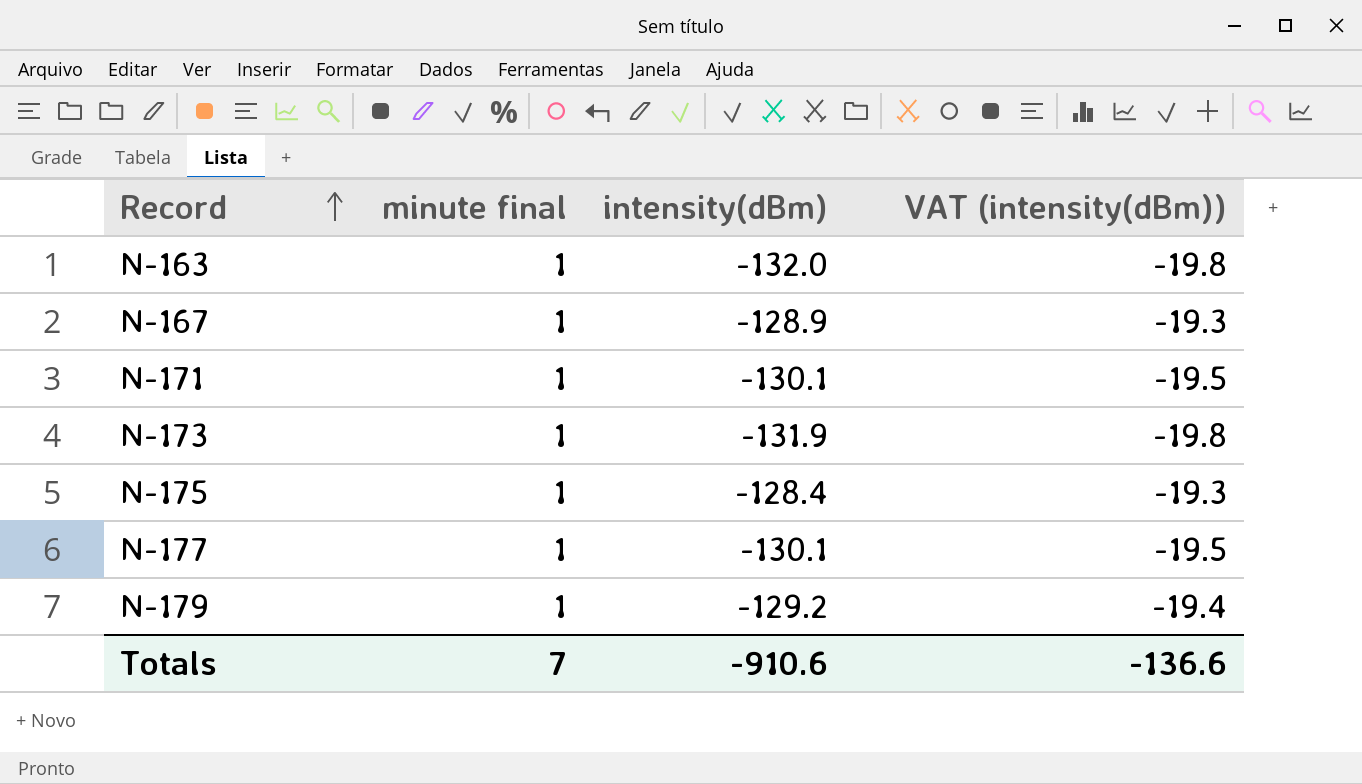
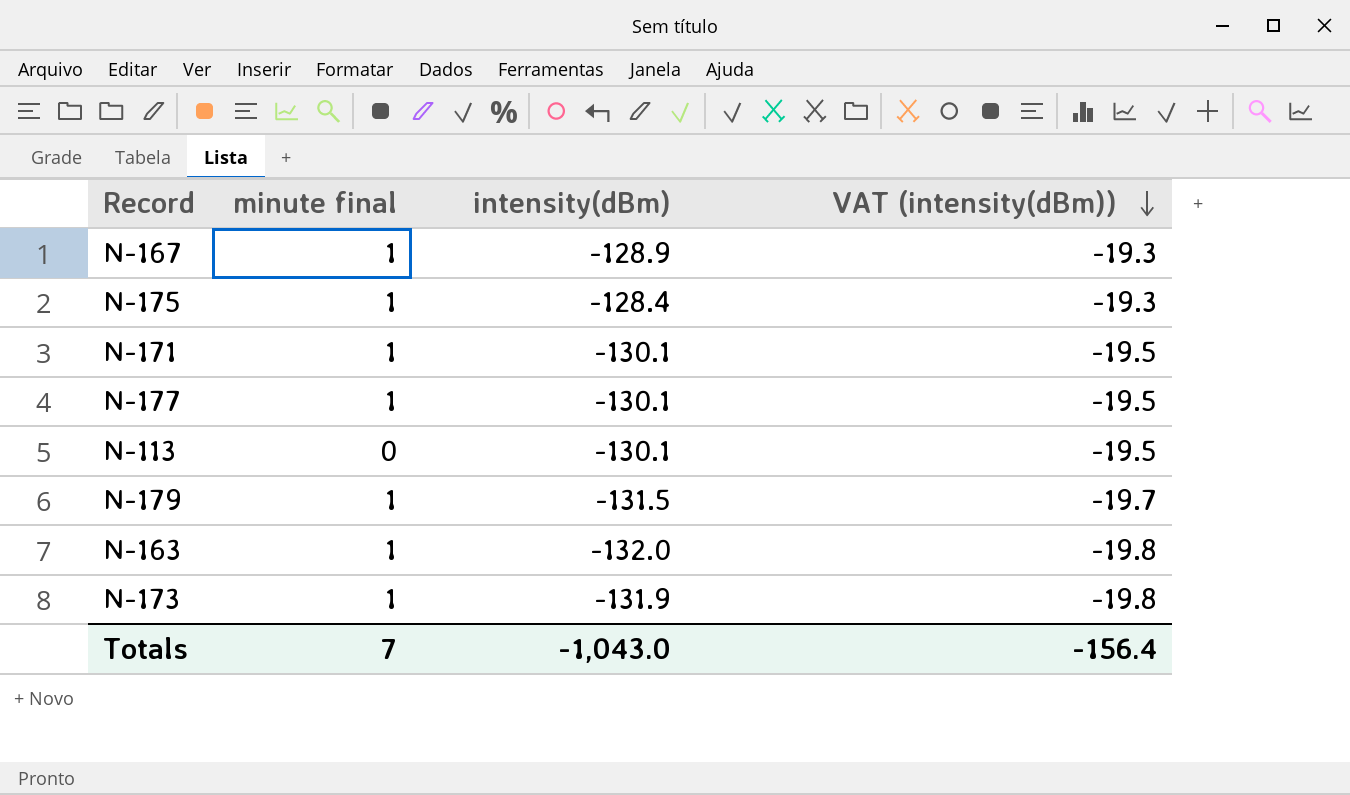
row order: Record ascending -> VAT (intensity(dBm)) descending
row N-113: none -> 0 | -130.1 | -19.5
N-179 | intensity(dBm): -129.2 -> -131.5
N-179 | VAT (intensity(dBm)): -19.4 -> -19.7
Totals | intensity(dBm): -910.6 -> -1,043.0
Totals | VAT (intensity(dBm)): -136.6 -> -156.4

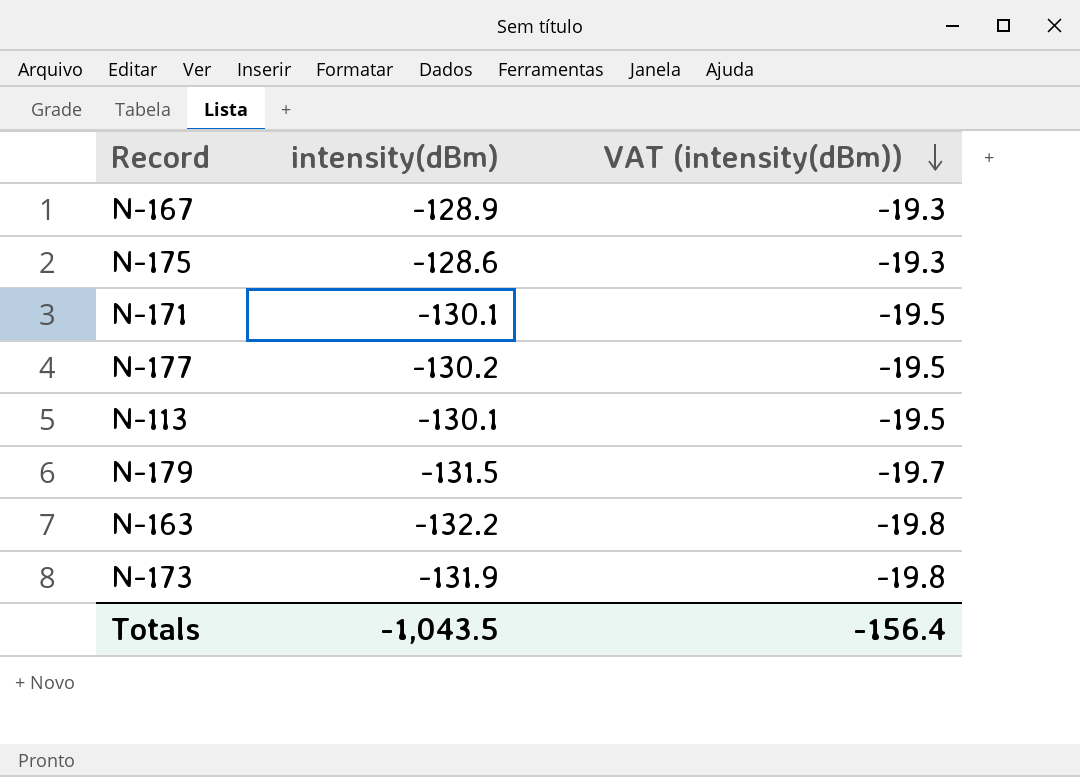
column minute final | position: 2 -> none
N-175 | intensity(dBm): -128.4 -> -128.6
N-177 | intensity(dBm): -130.1 -> -130.2
N-163 | intensity(dBm): -132.0 -> -132.2
Totals | intensity(dBm): -1,043.0 -> -1,043.5

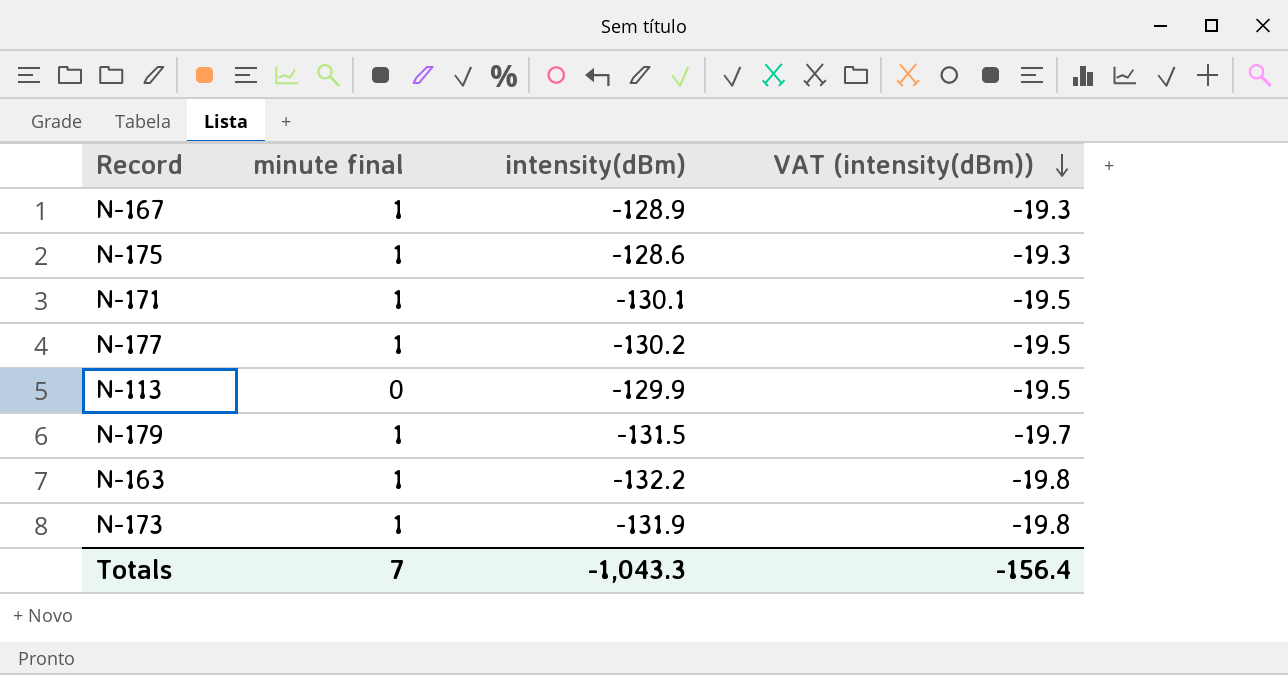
column minute final | position: none -> 2
N-113 | intensity(dBm): -130.1 -> -129.9
Totals | intensity(dBm): -1,043.5 -> -1,043.3

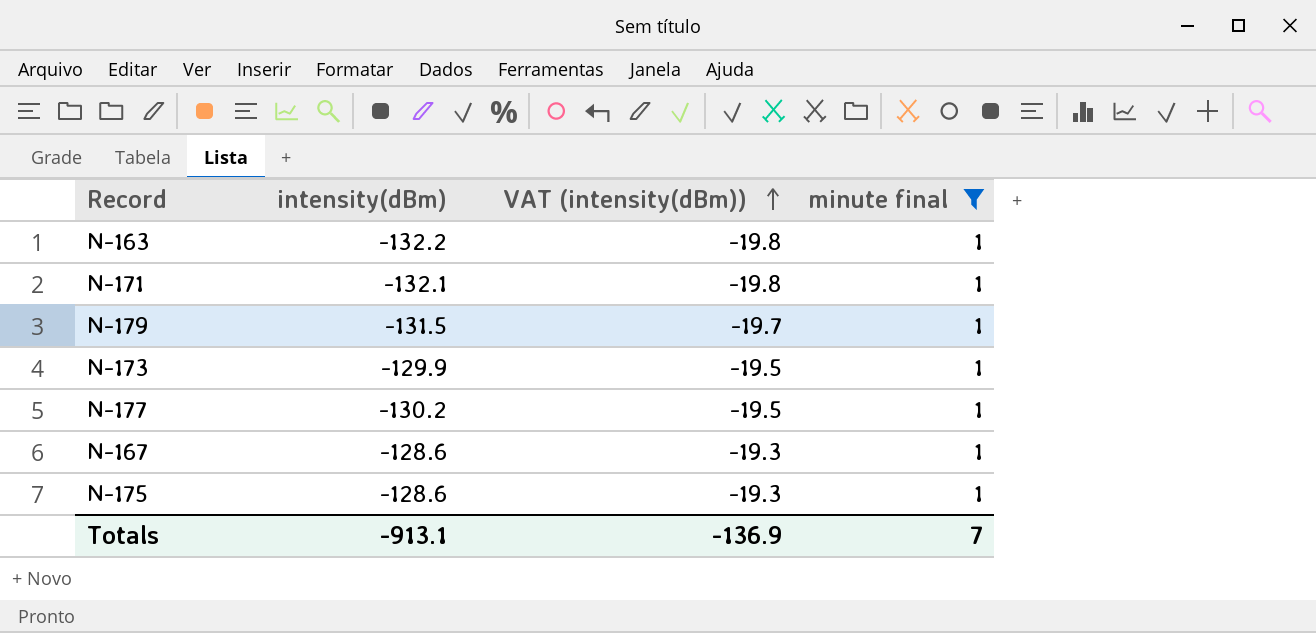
filter: none -> minute final = 1
row order: VAT (intensity(dBm)) descending -> VAT (intensity(dBm)) ascending
column minute final | position: 2 -> 4
N-171 | intensity(dBm): -130.1 -> -132.1
N-171 | VAT (intensity(dBm)): -19.5 -> -19.8
N-173 | intensity(dBm): -131.9 -> -129.9
N-173 | VAT (intensity(dBm)): -19.8 -> -19.5
N-167 | intensity(dBm): -128.9 -> -128.6
Totals | intensity(dBm): -1,043.3 -> -913.1
Totals | VAT (intensity(dBm)): -156.4 -> -136.9

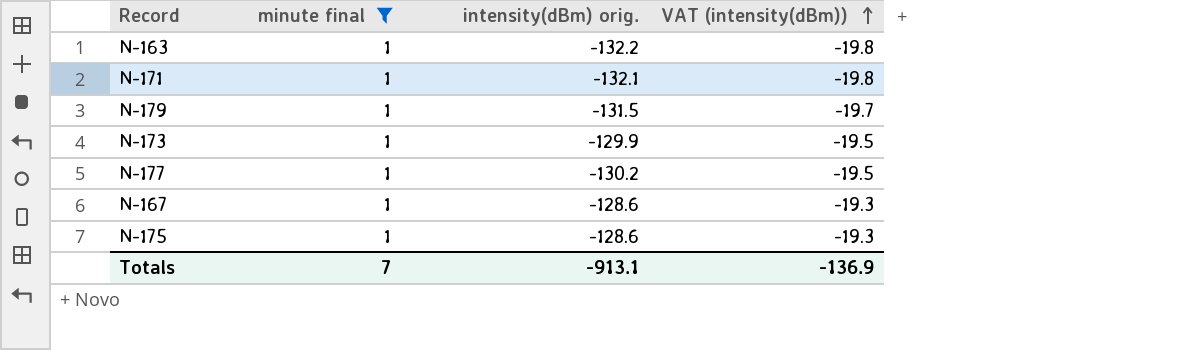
column minute final | position: 4 -> 2
column name: intensity(dBm) -> intensity(dBm) orig.

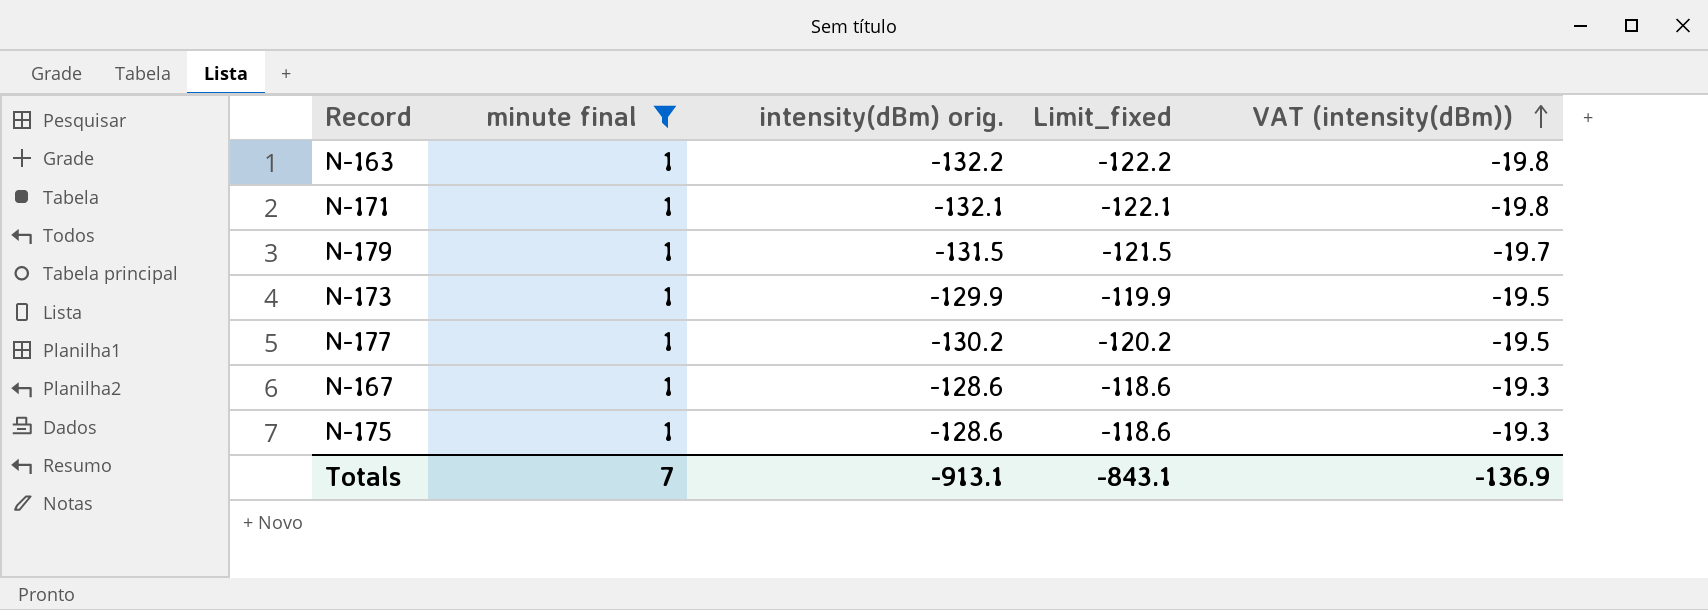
column Limit_fixed | formula: none -> [intensity(dBm) orig.] + 10

